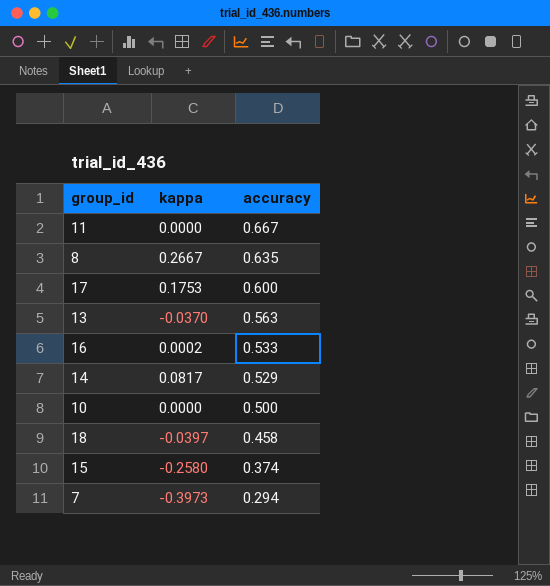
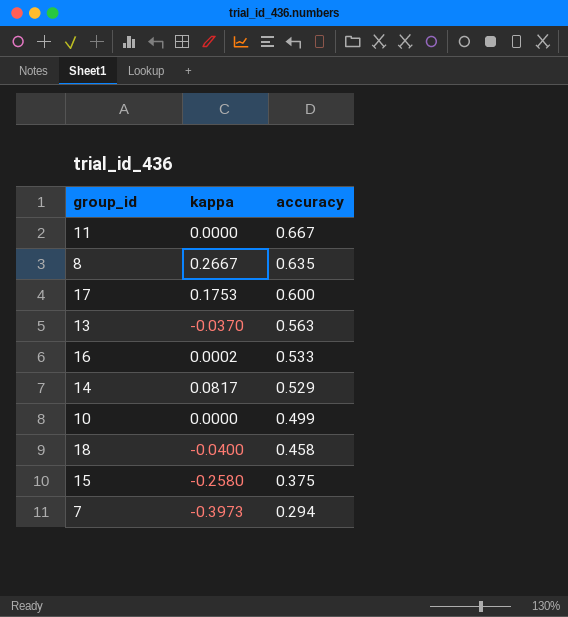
10 | accuracy: 0.500 -> 0.499
18 | kappa: -0.0397 -> -0.0400
15 | accuracy: 0.374 -> 0.375

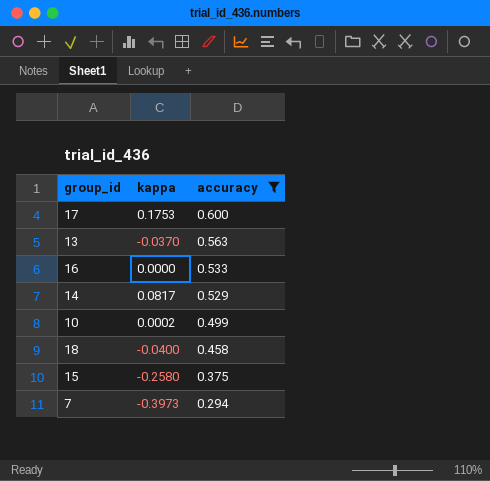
filter: none -> accuracy <= 0.600
16 | kappa: 0.0002 -> 0.0000
10 | kappa: 0.0000 -> 0.0002

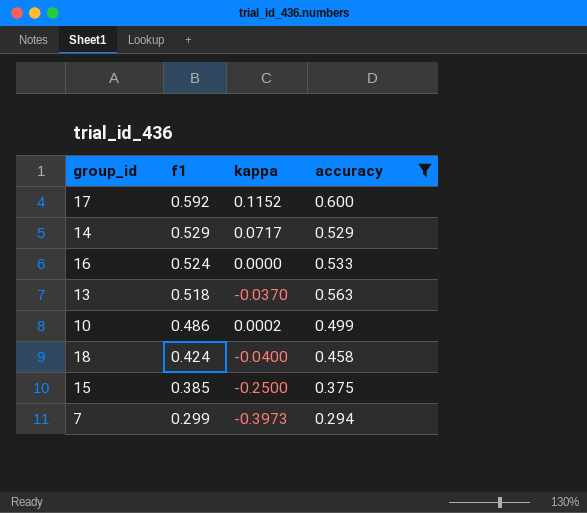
row order: accuracy descending -> f1 descending
column f1 | position: none -> 2
17 | kappa: 0.1753 -> 0.1152
14 | kappa: 0.0817 -> 0.0717
15 | kappa: -0.2580 -> -0.2500

